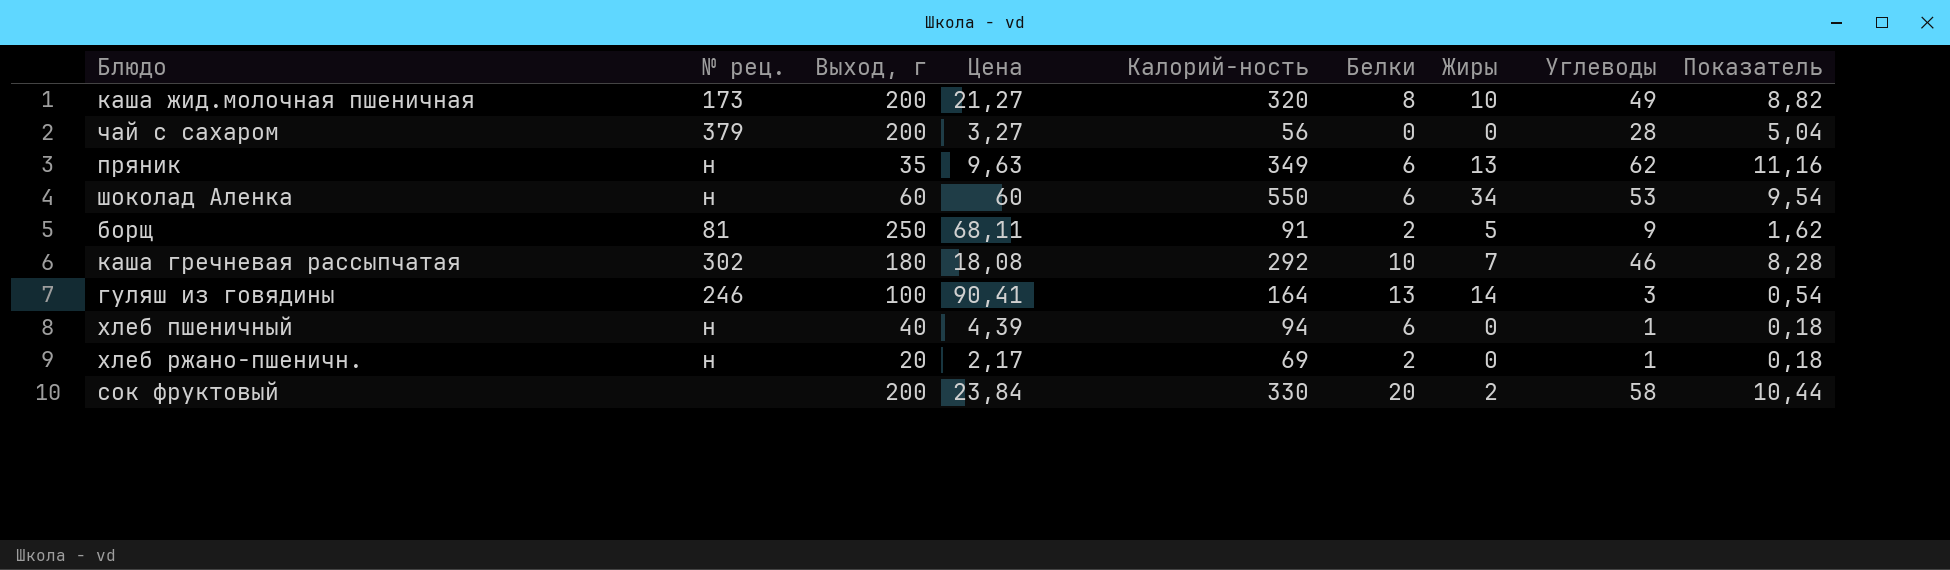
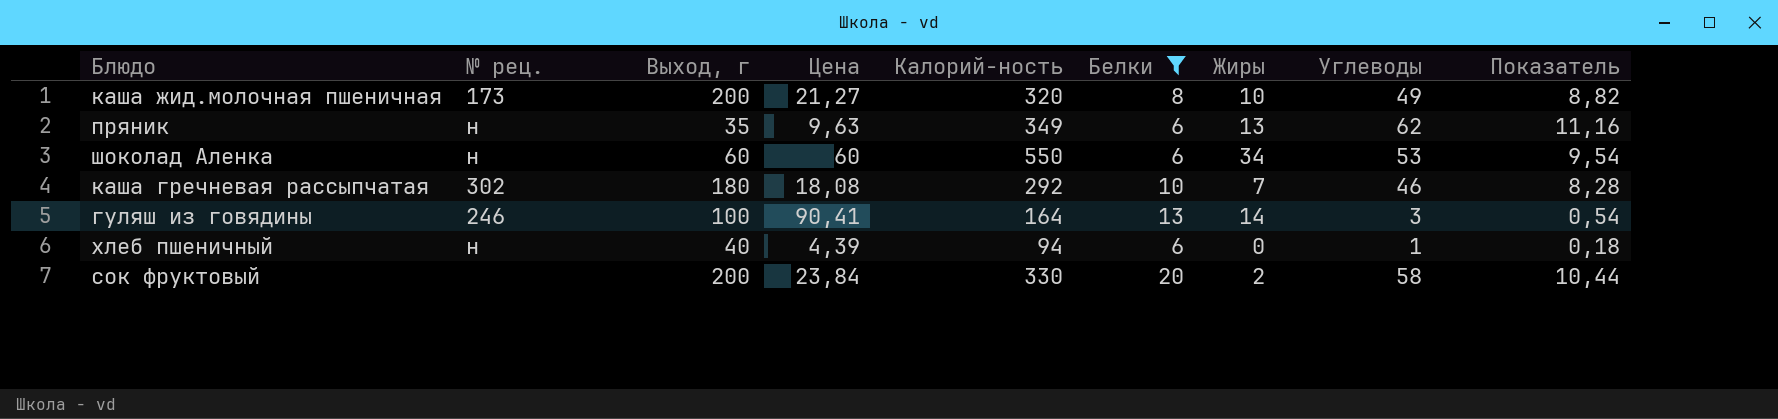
filter: none -> Белки >= 6

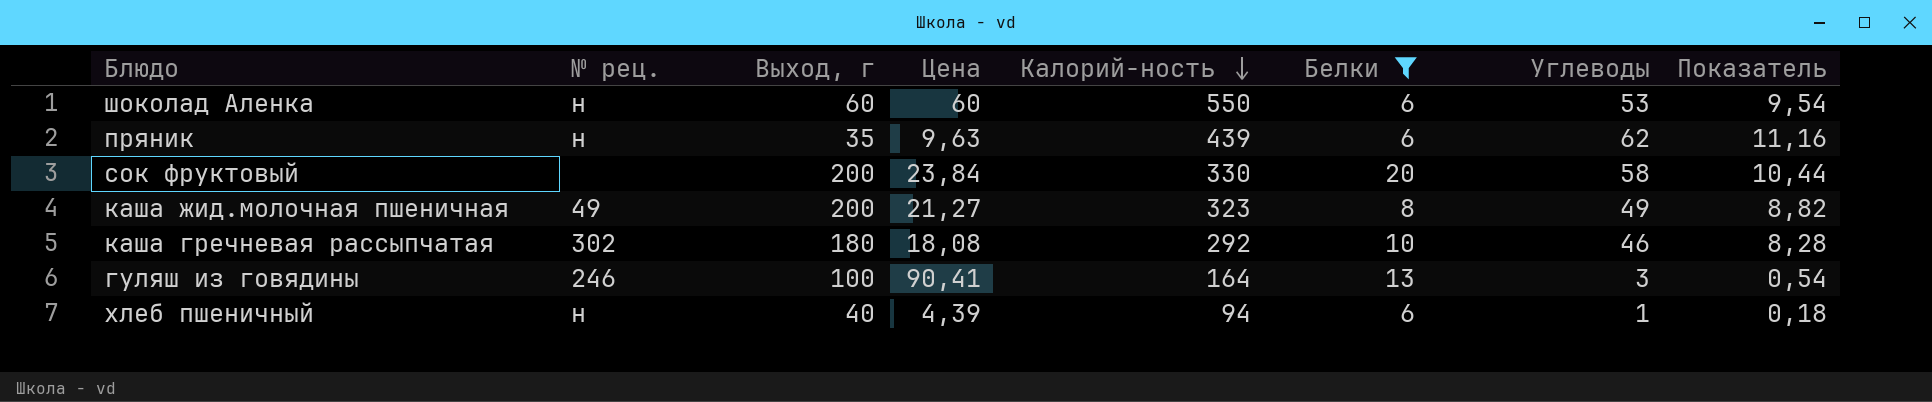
row order: none -> Калорий-ность descending
column Жиры | position: 7 -> none
пряник | Калорий-ность: 349 -> 439
каша жид.молочная пшеничная | № рец.: 173 -> 49
каша жид.молочная пшеничная | Калорий-ность: 320 -> 323

